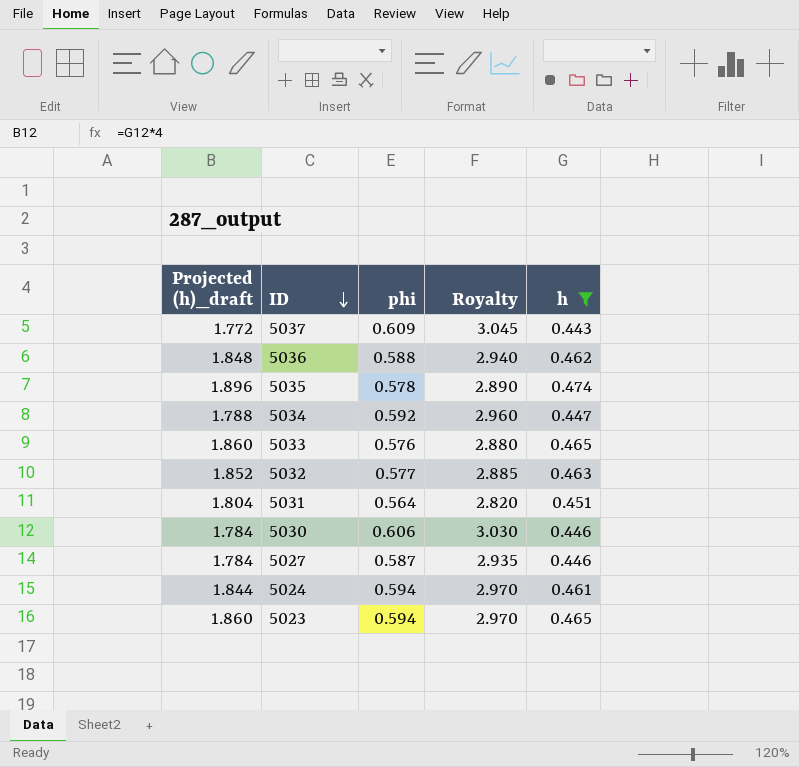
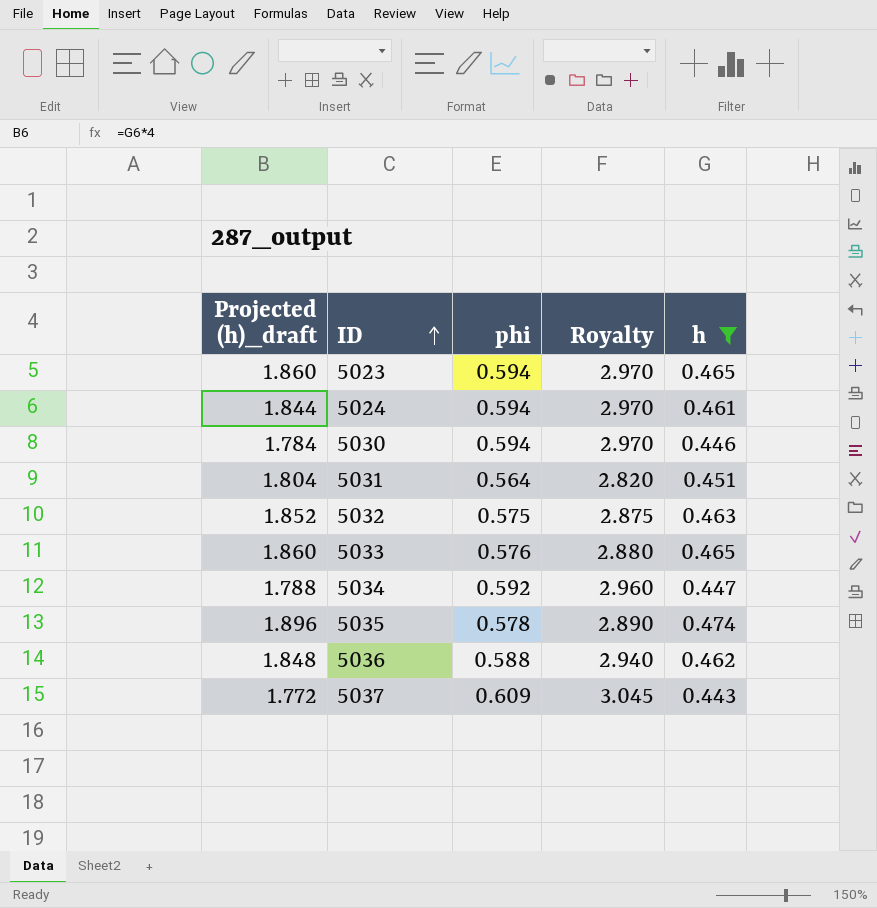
row order: ID descending -> ID ascending
row 5027: 1.784 | 0.587 | 2.935 | 0.446 -> none
5030 | phi: 0.606 -> 0.594
5030 | Royalty: 3.030 -> 2.970
5032 | phi: 0.577 -> 0.575
5032 | Royalty: 2.885 -> 2.875

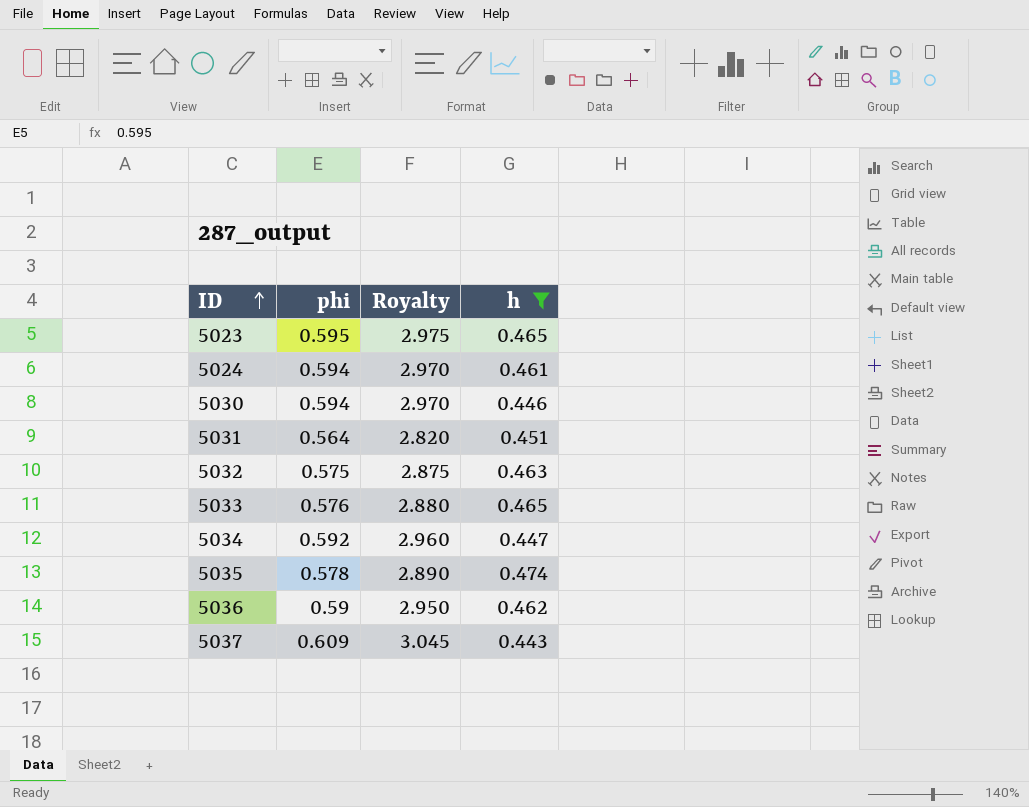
column Projected (h)_draft | formula: [h] * 4 -> none
5023 | phi: 0.594 -> 0.595
5023 | Royalty: 2.970 -> 2.975
5036 | phi: 0.588 -> 0.59
5036 | Royalty: 2.940 -> 2.950

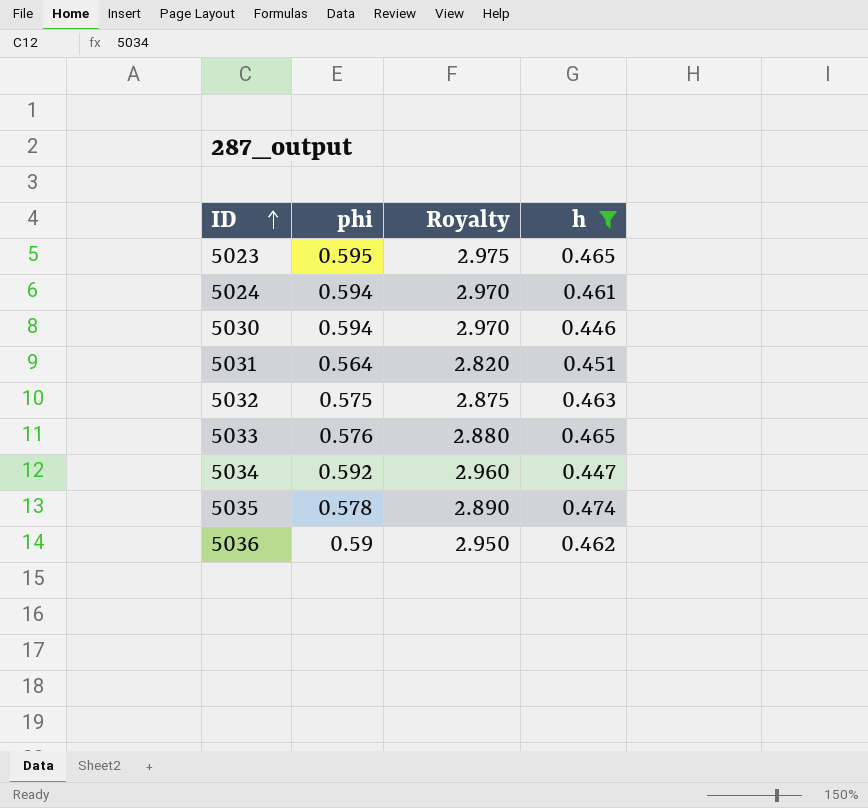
row 5037: 0.609 | 3.045 | 0.443 -> none

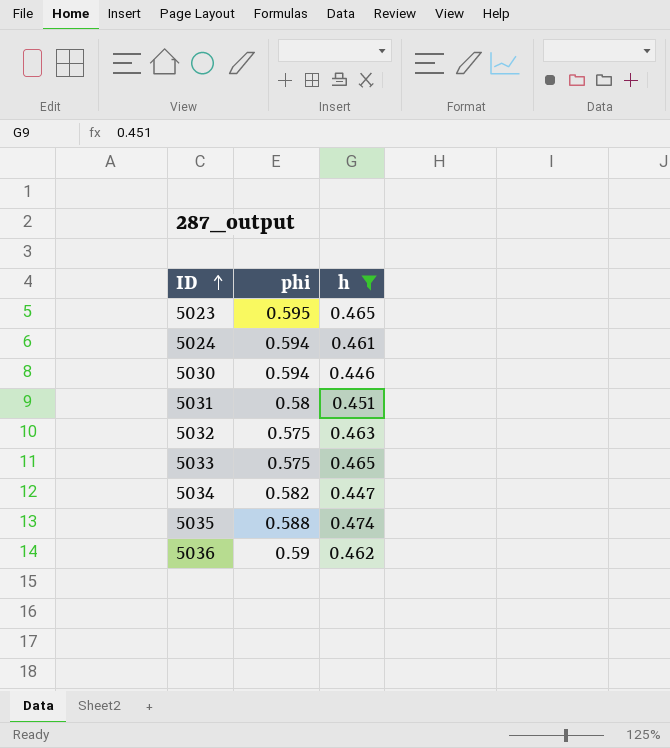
column Royalty | formula: [phi] * 5 -> none
5031 | phi: 0.564 -> 0.58
5033 | phi: 0.576 -> 0.575
5034 | phi: 0.592 -> 0.582
5035 | phi: 0.578 -> 0.588

